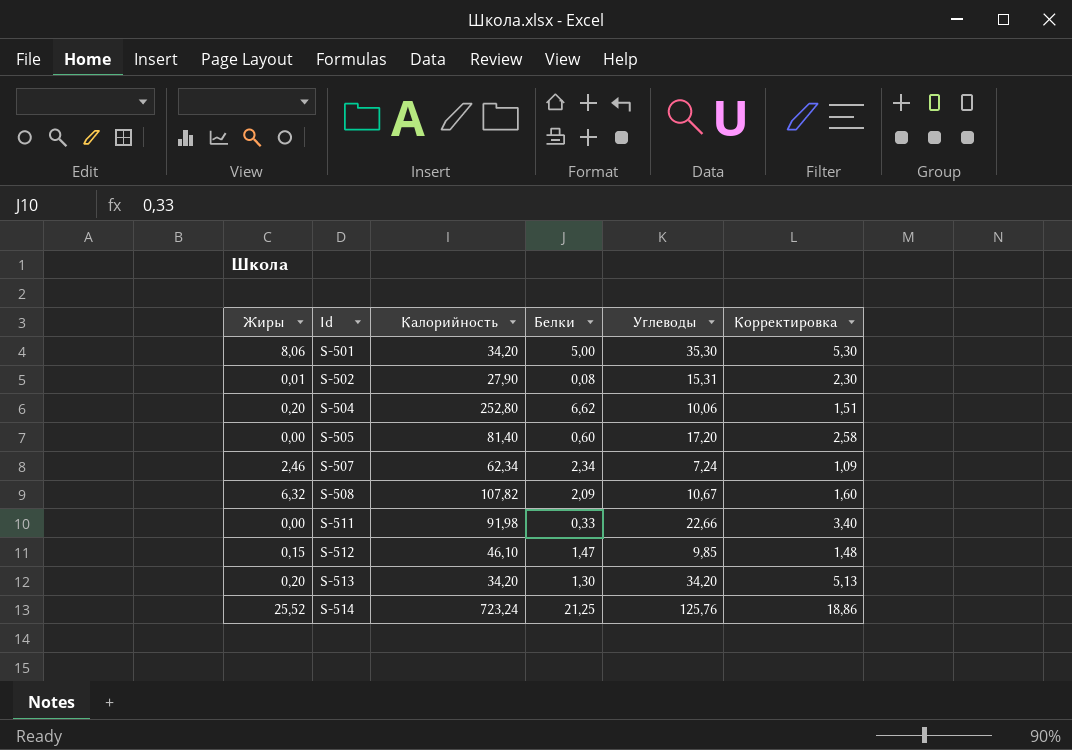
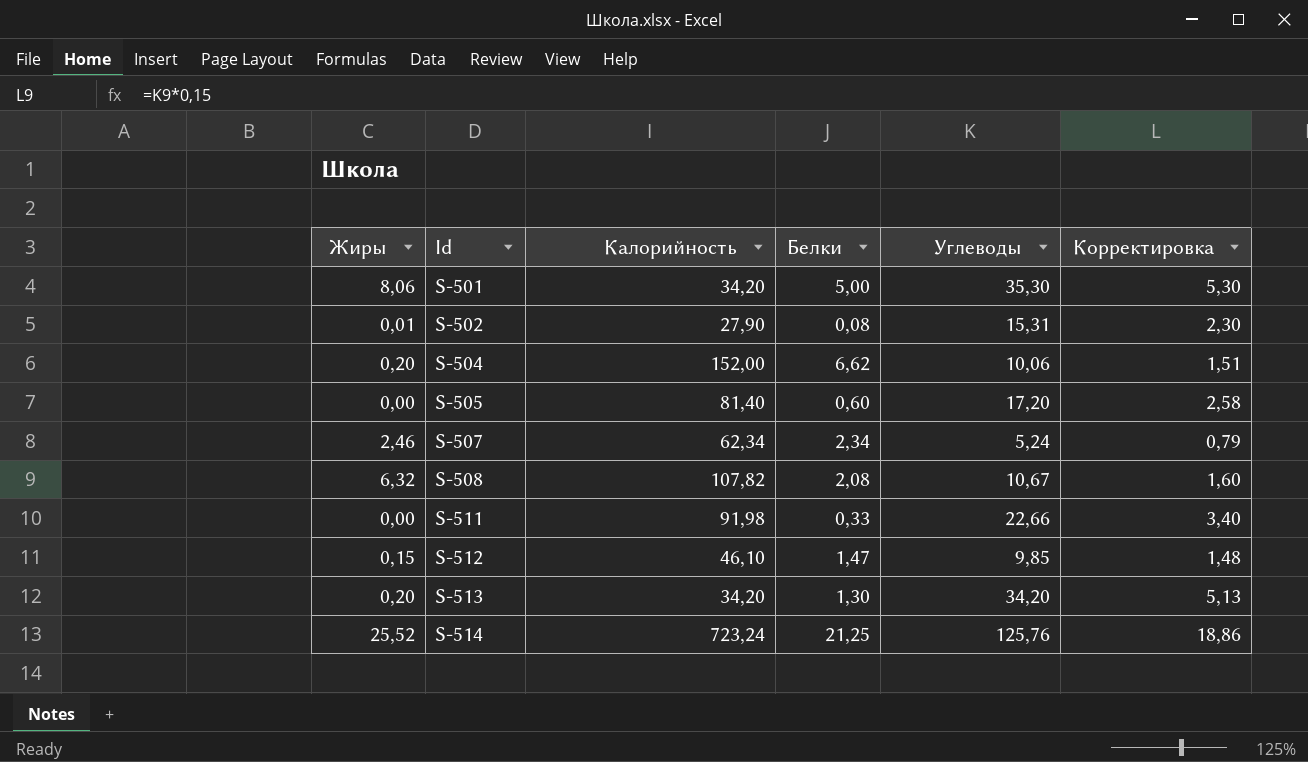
S-504 | Калорийность: 252,80 -> 152,00
S-507 | Углеводы: 7,24 -> 5,24
S-507 | Корректировка: 1,09 -> 0,79
S-508 | Белки: 2,09 -> 2,08

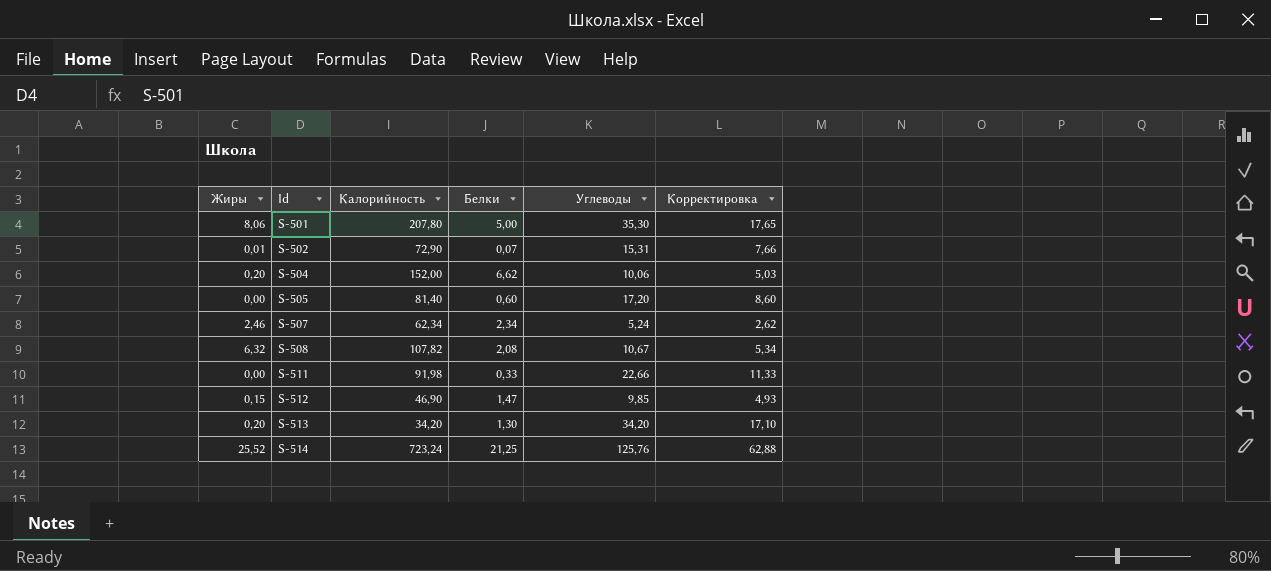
column Корректировка | formula: [Углеводы] * 0,15 -> [Углеводы] * 0,5
S-501 | Калорийность: 34,20 -> 207,80
S-502 | Калорийность: 27,90 -> 72,90
S-502 | Белки: 0,08 -> 0,07
S-512 | Калорийность: 46,10 -> 46,90

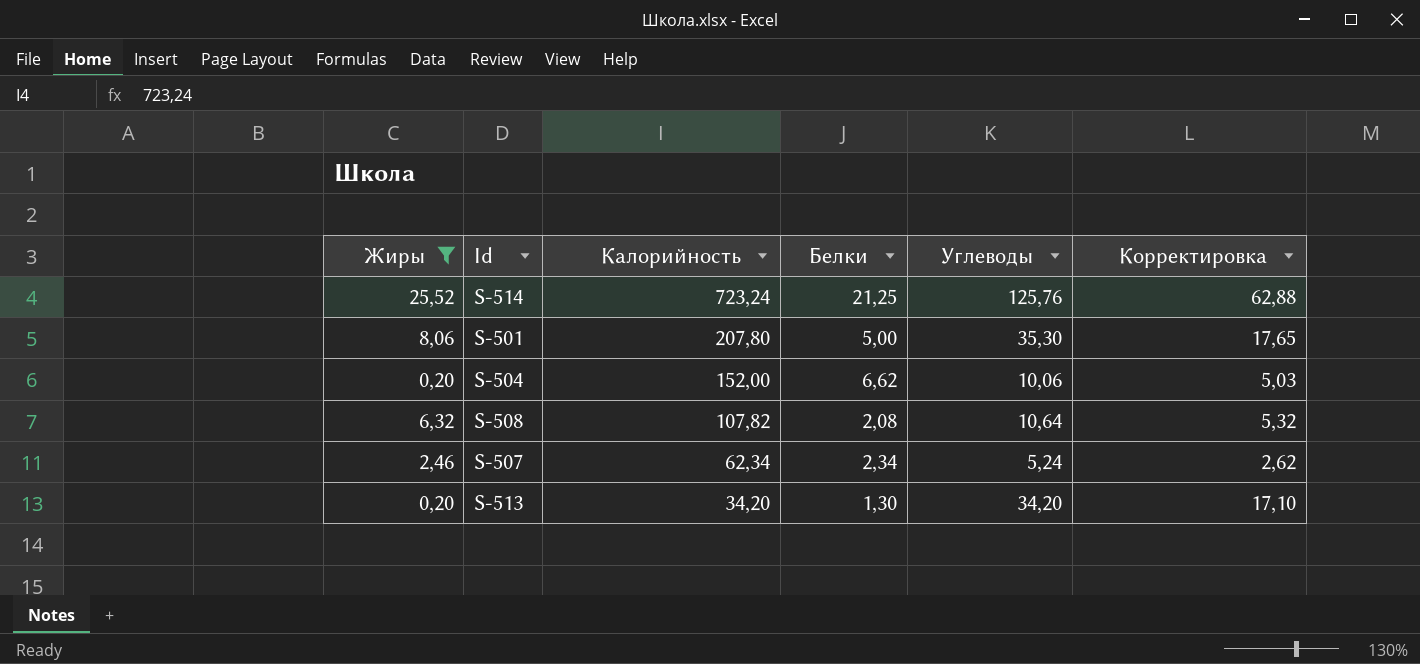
filter: none -> Жиры >= 0,20
row order: Id ascending -> Калорийность descending
S-508 | Углеводы: 10,67 -> 10,64
S-508 | Корректировка: 5,34 -> 5,32

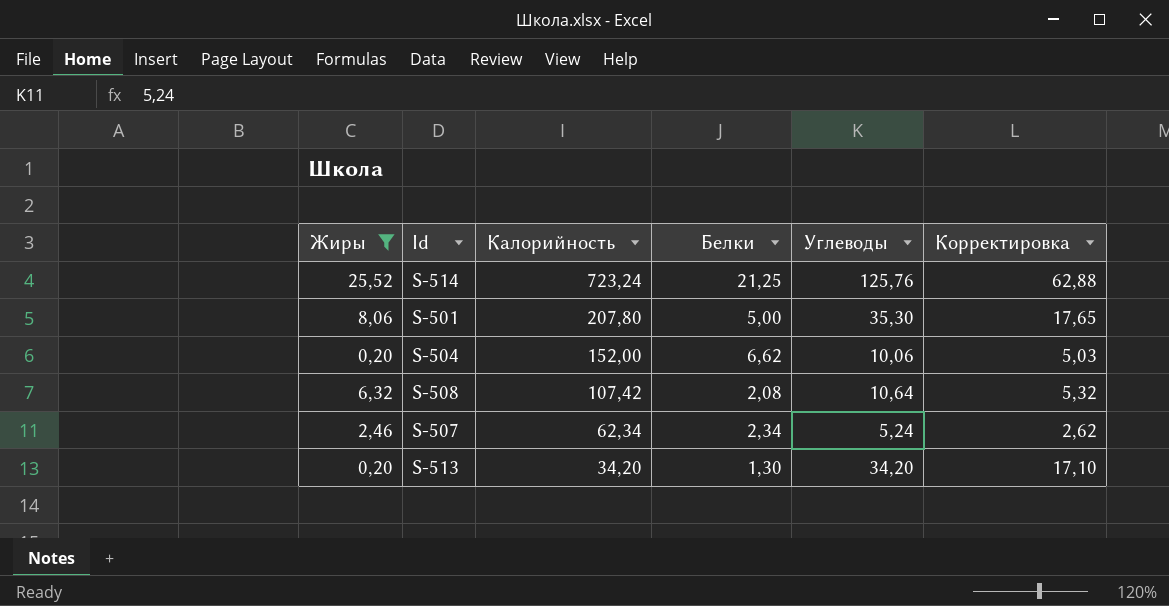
S-508 | Калорийность: 107,82 -> 107,42

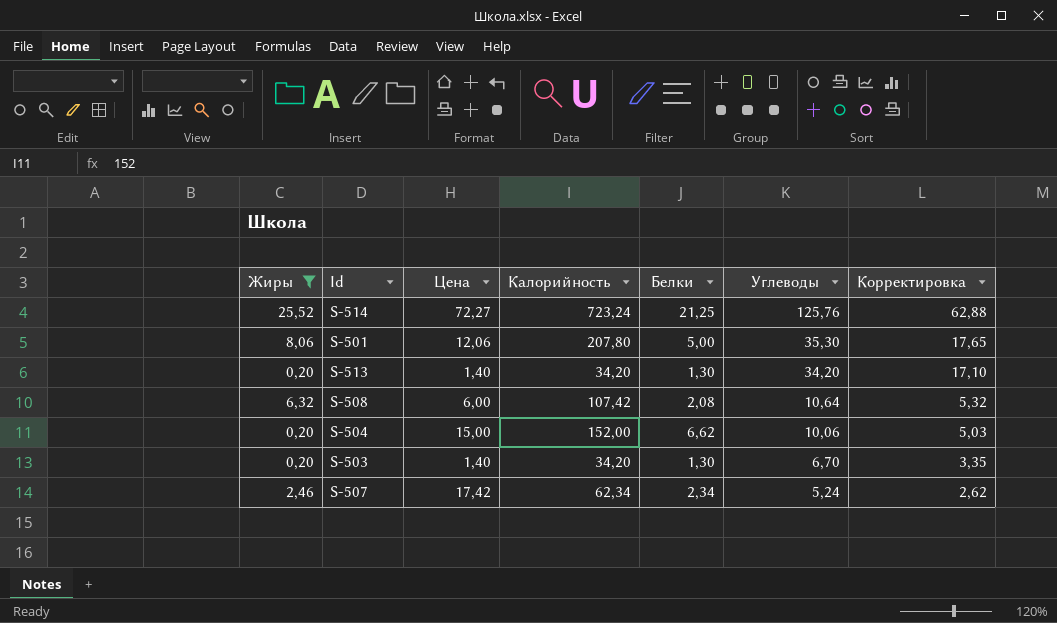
row order: Калорийность descending -> Углеводы descending
column Цена | position: none -> 3
row S-503: none -> 0,20 | 1,40 | 34,20 | 1,30 | 6,70 | 3,35

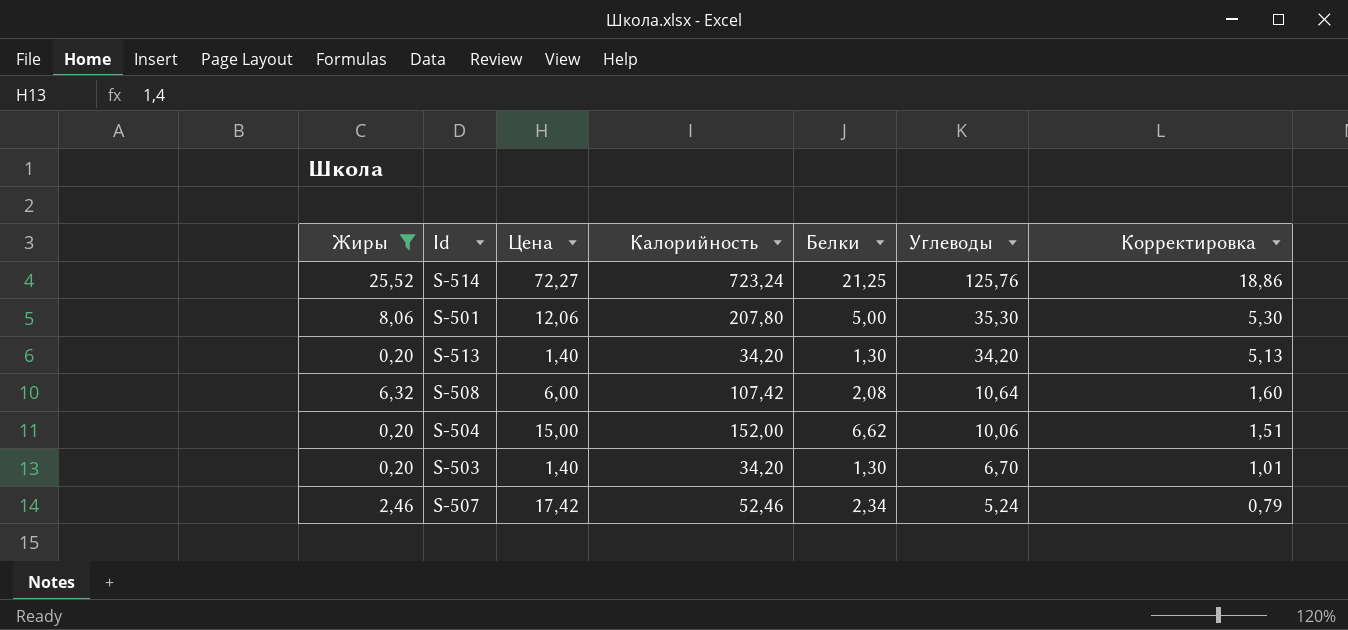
column Корректировка | formula: [Углеводы] * 0,5 -> [Углеводы] * 0,15
S-507 | Калорийность: 62,34 -> 52,46

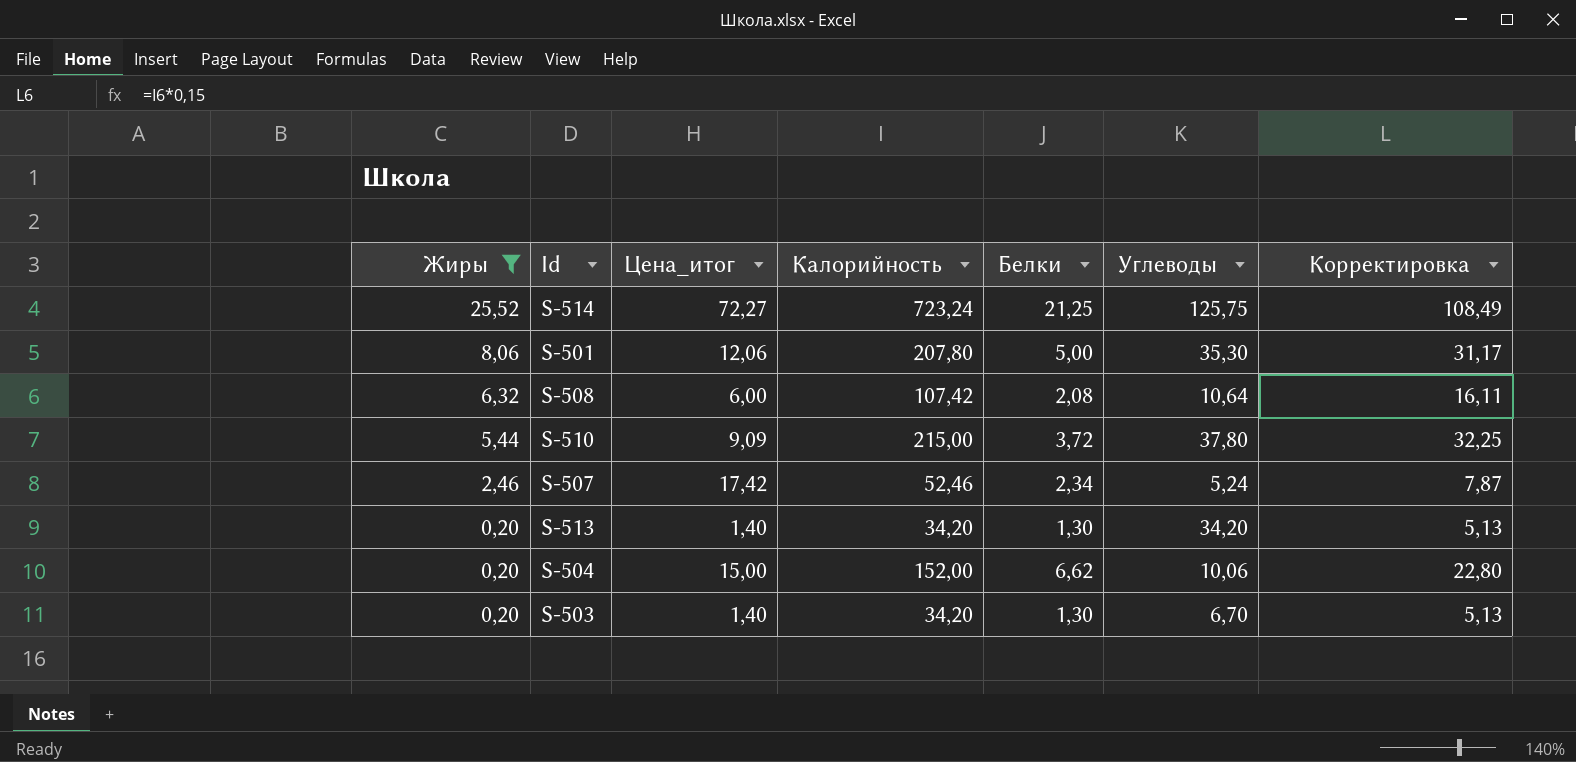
row order: Углеводы descending -> Жиры descending
column name: Цена -> Цена_итог
column Корректировка | formula: [Углеводы] * 0,15 -> [Калорийность] * 0,15
S-514 | Углеводы: 125,76 -> 125,75
row S-510: none -> 5,44 | 9,09 | 215,00 | 3,72 | 37,80 | 32,25

